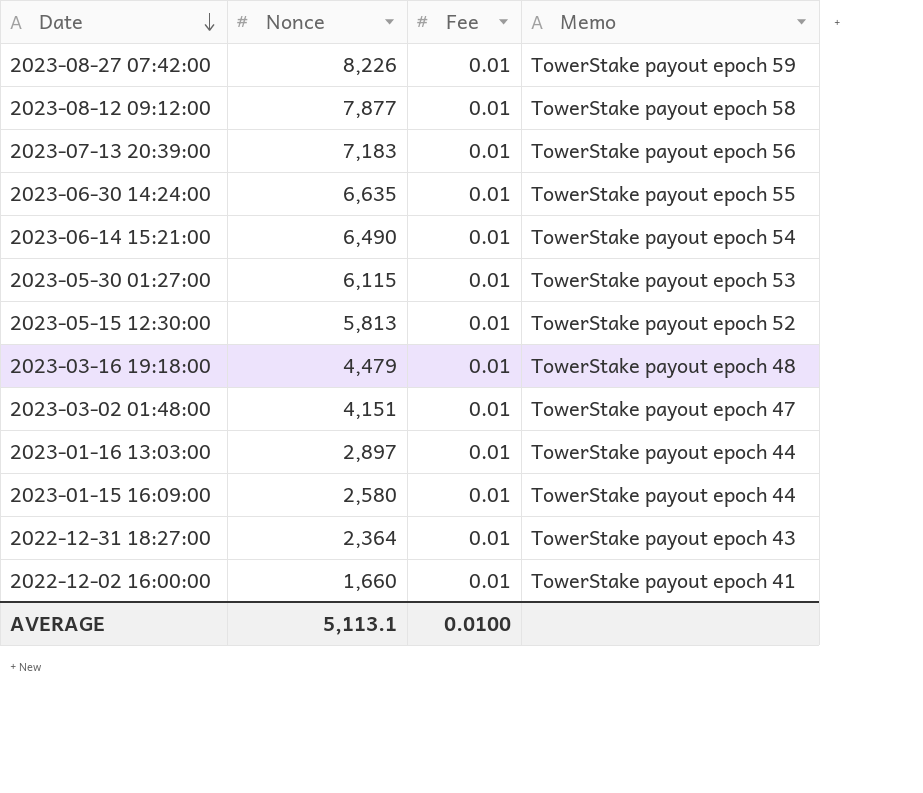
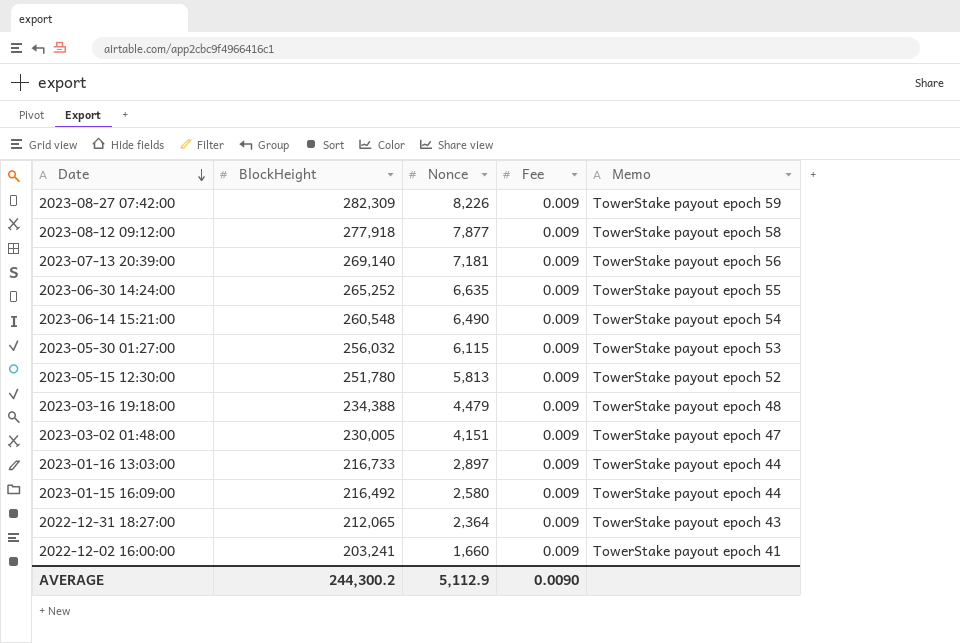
column BlockHeight | position: none -> 2
2023-08-27 07:42:00 | Fee: 0.01 -> 0.009
2023-08-12 09:12:00 | Fee: 0.01 -> 0.009
2023-07-13 20:39:00 | Nonce: 7,183 -> 7,181
2023-07-13 20:39:00 | Fee: 0.01 -> 0.009
2023-06-30 14:24:00 | Fee: 0.01 -> 0.009
2023-06-14 15:21:00 | Fee: 0.01 -> 0.009
2023-05-30 01:27:00 | Fee: 0.01 -> 0.009
2023-05-15 12:30:00 | Fee: 0.01 -> 0.009
2023-03-16 19:18:00 | Fee: 0.01 -> 0.009
2023-03-02 01:48:00 | Fee: 0.01 -> 0.009
2023-01-16 13:03:00 | Fee: 0.01 -> 0.009
2023-01-15 16:09:00 | Fee: 0.01 -> 0.009
2022-12-31 18:27:00 | Fee: 0.01 -> 0.009
2022-12-02 16:00:00 | Fee: 0.01 -> 0.009
AVERAGE | Nonce: 5,113.1 -> 5,112.9
AVERAGE | Fee: 0.0100 -> 0.0090

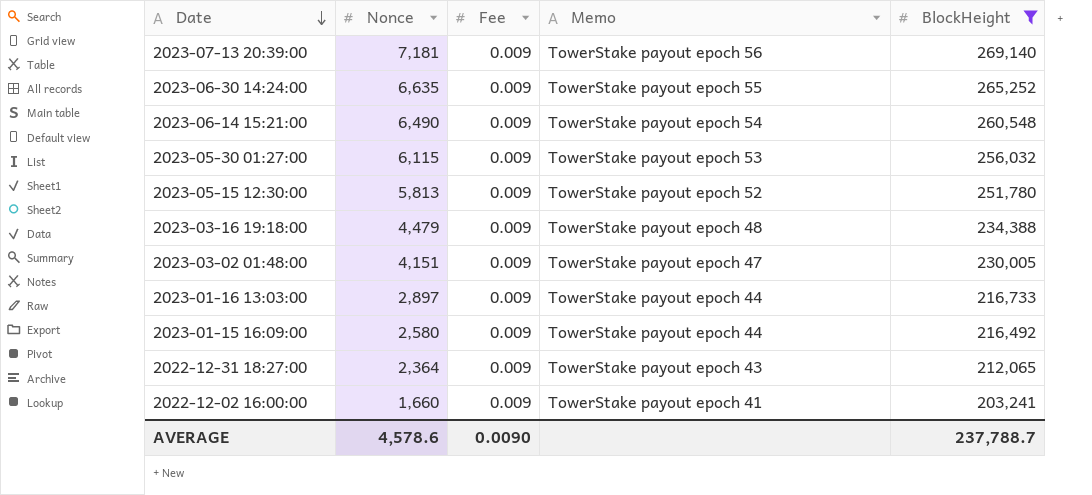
filter: none -> BlockHeight <= 269,140
column BlockHeight | position: 2 -> 5
AVERAGE | Nonce: 5,112.9 -> 4,578.6
AVERAGE | BlockHeight: 244,300.2 -> 237,788.7

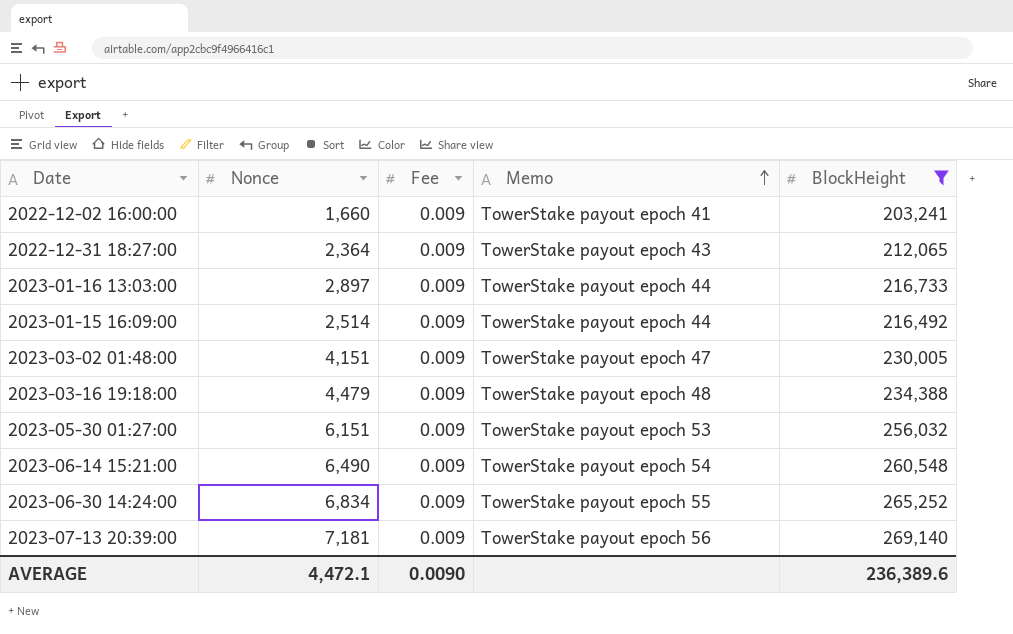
row order: Date descending -> Memo ascending
row 2023-05-15 12:30:00: 5,813 | 0.009 | TowerStake payout epoch 52 | 251,780 -> none
2023-01-15 16:09:00 | Nonce: 2,580 -> 2,514
2023-05-30 01:27:00 | Nonce: 6,115 -> 6,151
2023-06-30 14:24:00 | Nonce: 6,635 -> 6,834
AVERAGE | Nonce: 4,578.6 -> 4,472.1
AVERAGE | BlockHeight: 237,788.7 -> 236,389.6

